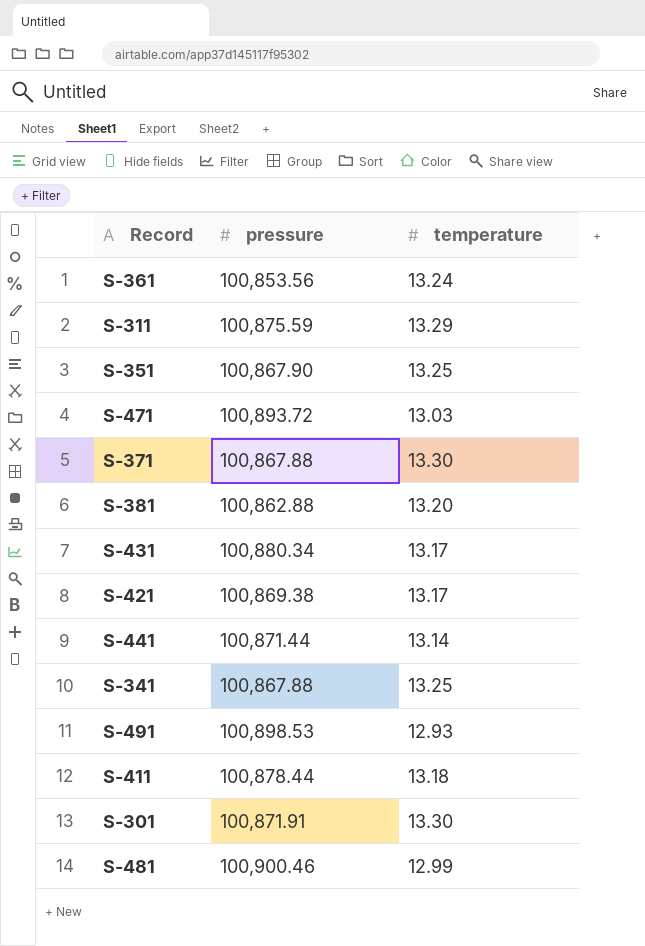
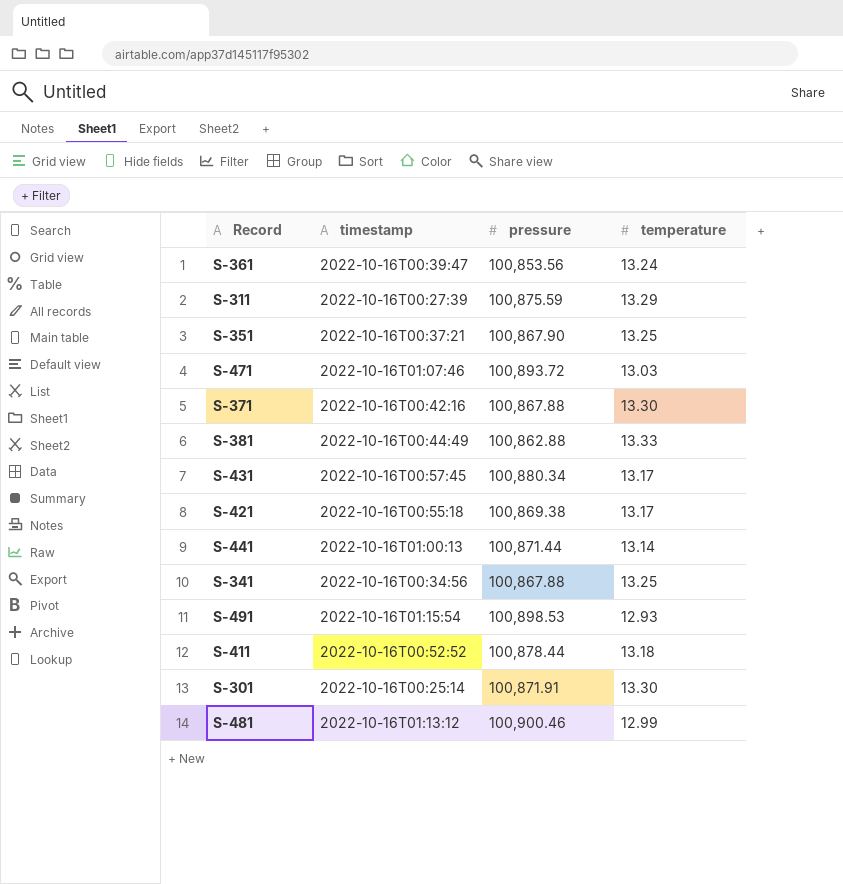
column timestamp | position: none -> 2
S-381 | temperature: 13.20 -> 13.33

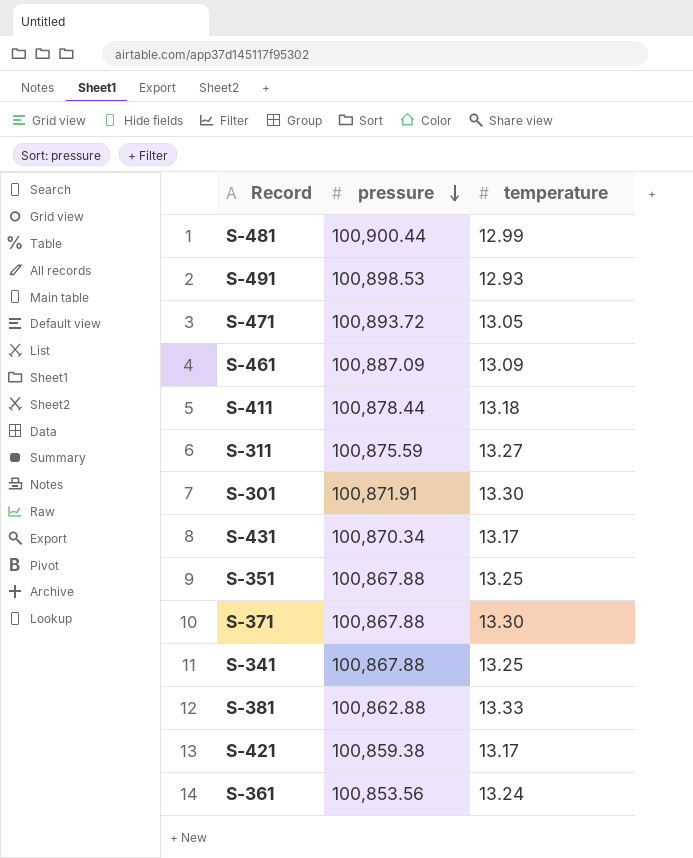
row order: none -> pressure descending
column timestamp | position: 2 -> none
row S-441: 2022-10-16T01:00:13 | 100,871.44 | 13.14 -> none
S-481 | pressure: 100,900.46 -> 100,900.44
S-471 | temperature: 13.03 -> 13.05
row S-461: none -> 100,887.09 | 13.09
S-311 | temperature: 13.29 -> 13.27
S-431 | pressure: 100,880.34 -> 100,870.34
S-351 | pressure: 100,867.90 -> 100,867.88
S-421 | pressure: 100,869.38 -> 100,859.38

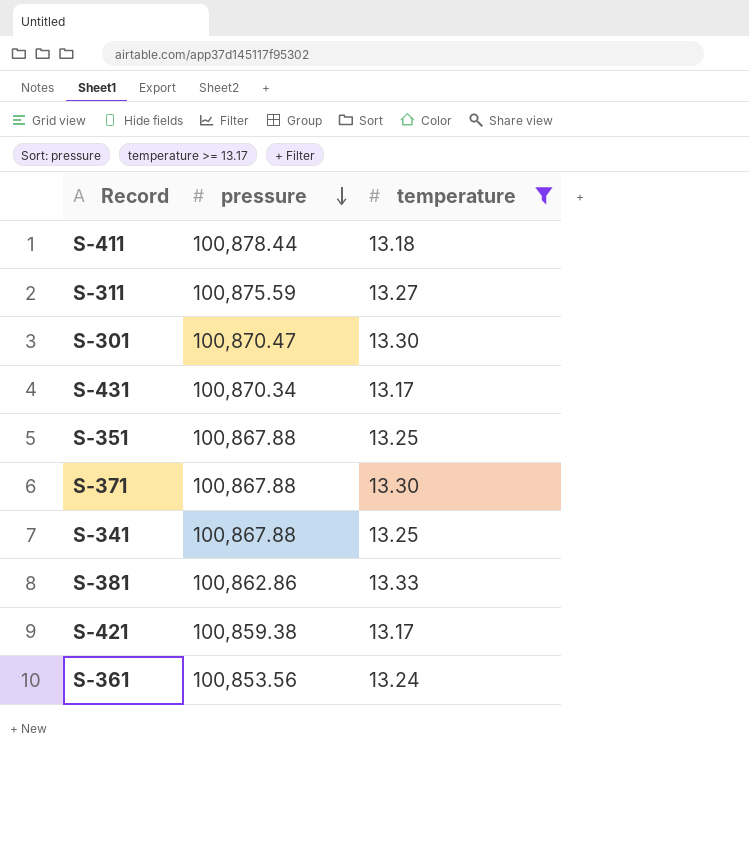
filter: none -> temperature >= 13.17
S-301 | pressure: 100,871.91 -> 100,870.47
S-381 | pressure: 100,862.88 -> 100,862.86

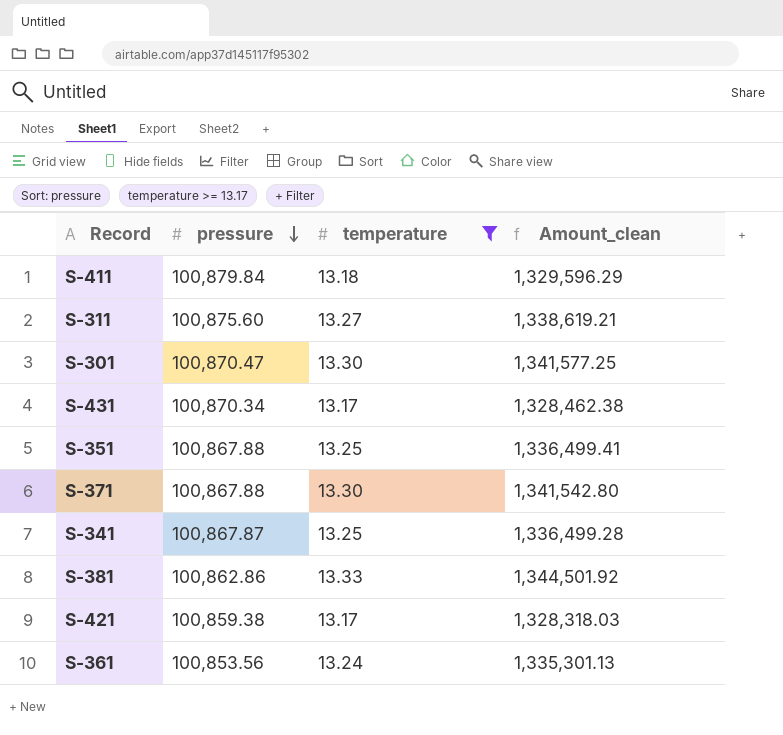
column Amount_clean | formula: none -> [pressure] * [temperature]
S-411 | pressure: 100,878.44 -> 100,879.84
S-311 | pressure: 100,875.59 -> 100,875.60
S-341 | pressure: 100,867.88 -> 100,867.87

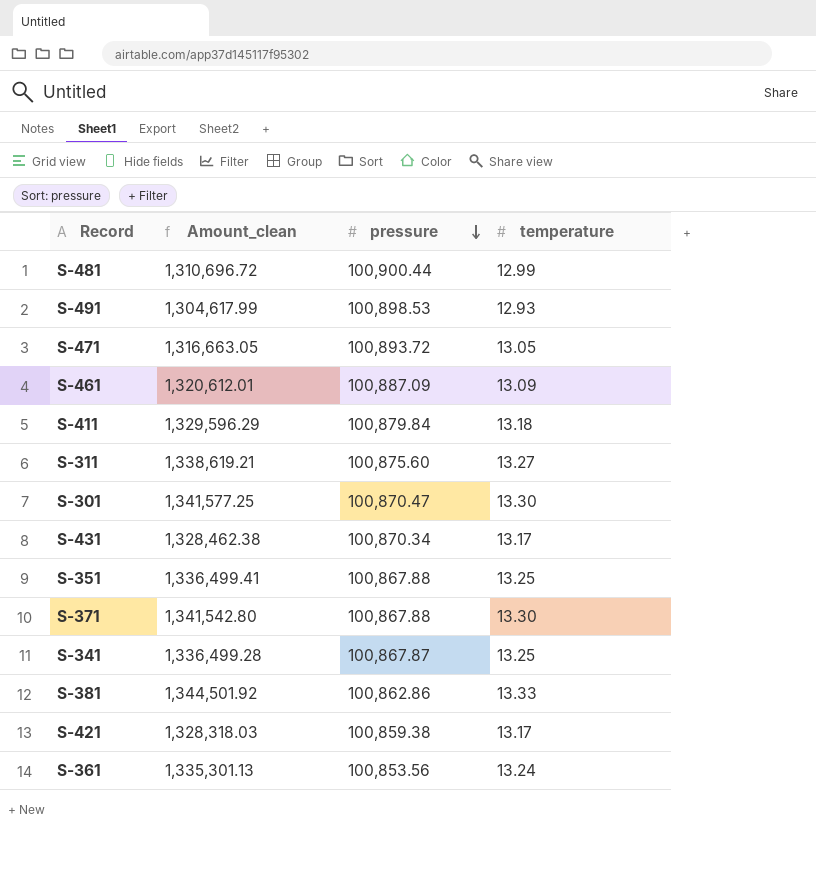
filter: temperature >= 13.17 -> none
column Amount_clean | position: 4 -> 2

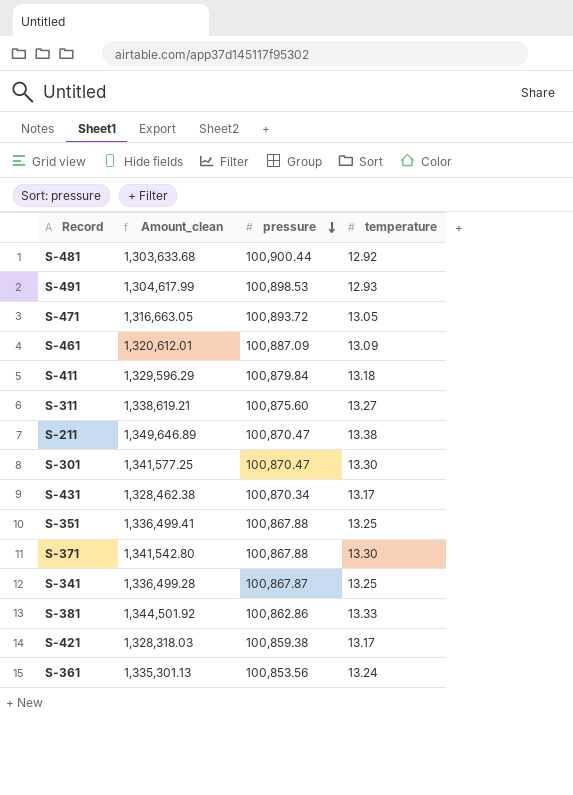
S-481 | Amount_clean: 1,310,696.72 -> 1,303,633.68
S-481 | temperature: 12.99 -> 12.92
row S-211: none -> 1,349,646.89 | 100,870.47 | 13.38

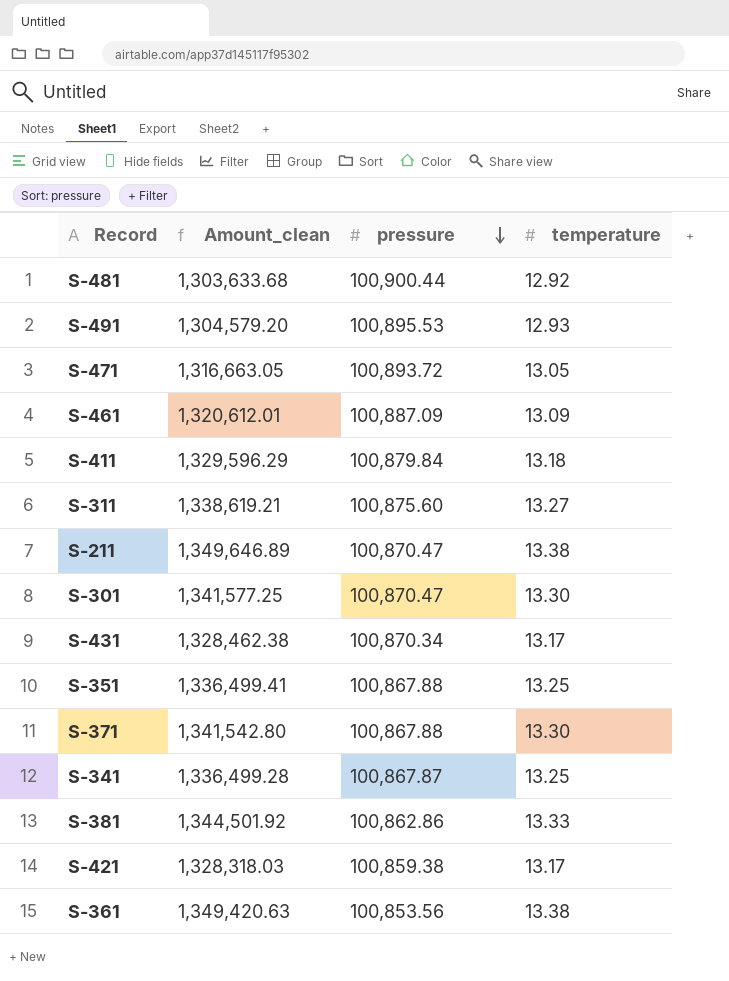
S-491 | Amount_clean: 1,304,617.99 -> 1,304,579.20
S-491 | pressure: 100,898.53 -> 100,895.53
S-361 | Amount_clean: 1,335,301.13 -> 1,349,420.63
S-361 | temperature: 13.24 -> 13.38

